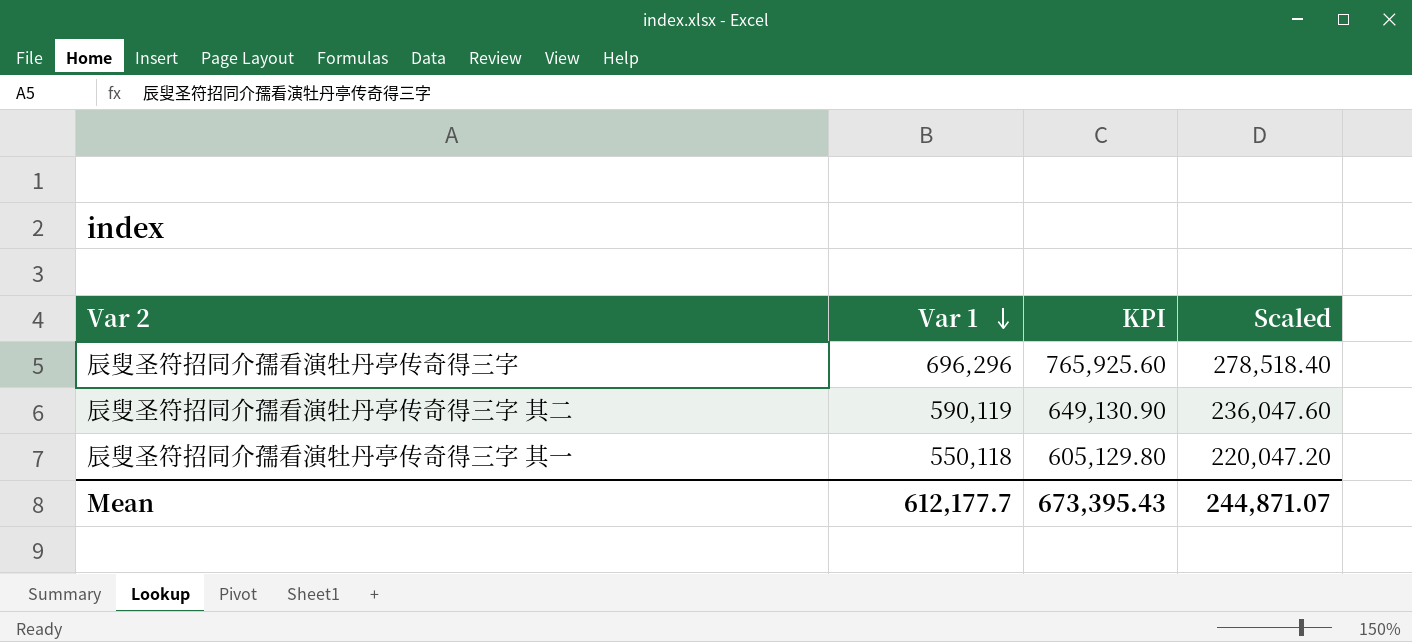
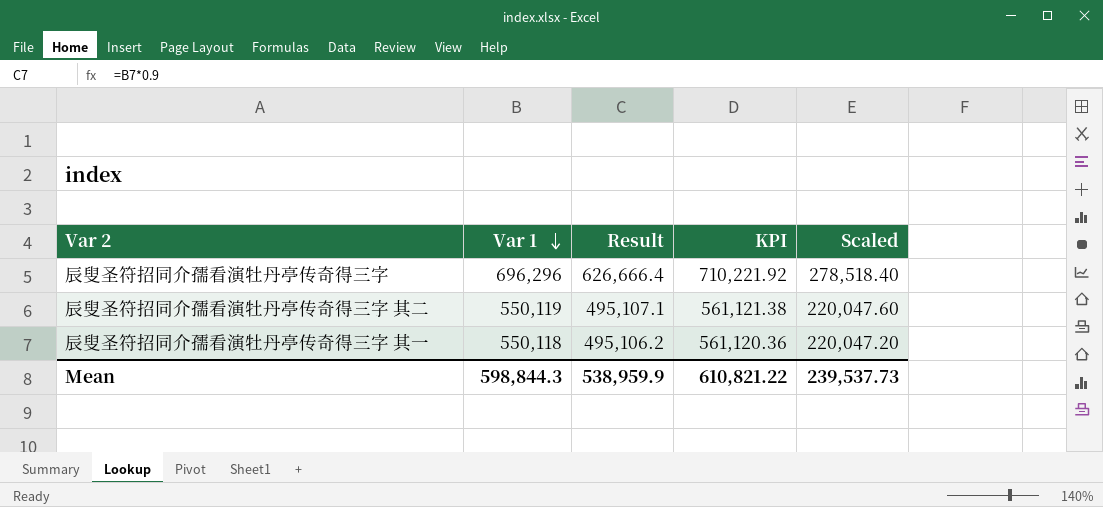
column Result | formula: none -> [Var 1] * 0.9
column KPI | formula: [Var 1] * 1.1 -> [Var 1] * 1.02
辰叟圣符招同介孺看演牡丹亭传奇得三字 其二 | Var 1: 590,119 -> 550,119
辰叟圣符招同介孺看演牡丹亭传奇得三字 其二 | Scaled: 236,047.60 -> 220,047.60
Mean | Var 1: 612,177.7 -> 598,844.3
Mean | KPI: 673,395.43 -> 610,821.22
Mean | Scaled: 244,871.07 -> 239,537.73

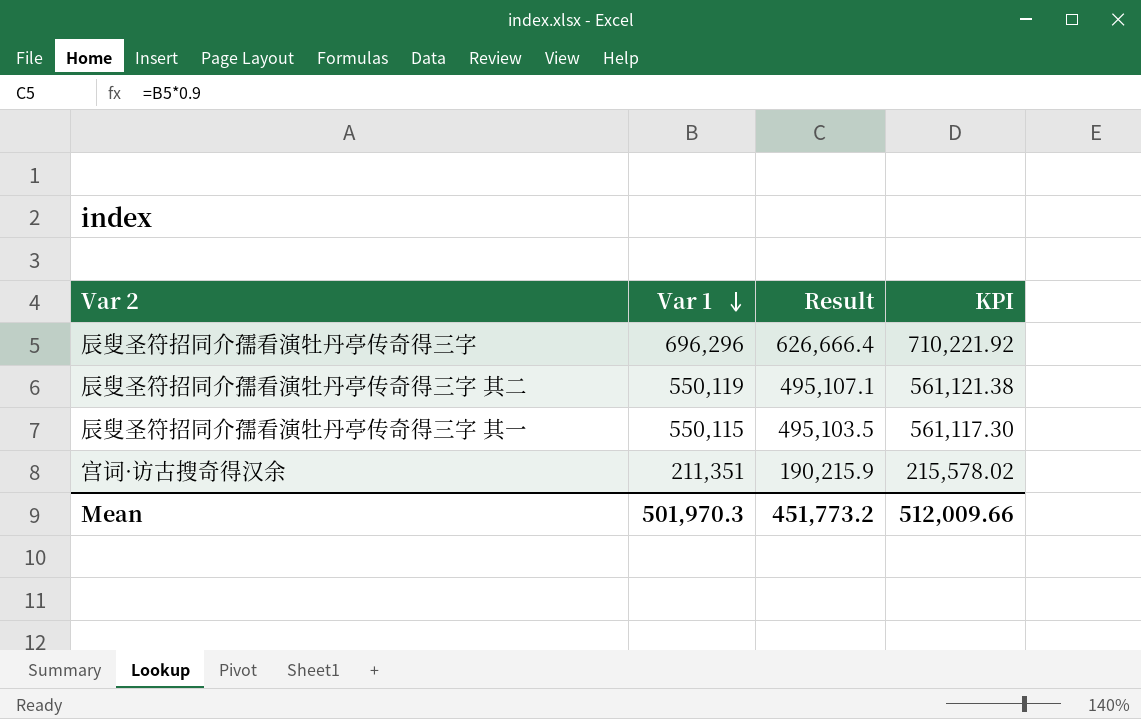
column Scaled | formula: [Var 1] * 0.4 -> none
辰叟圣符招同介孺看演牡丹亭传奇得三字 其一 | Var 1: 550,118 -> 550,115
辰叟圣符招同介孺看演牡丹亭传奇得三字 其一 | Result: 495,106.2 -> 495,103.5
辰叟圣符招同介孺看演牡丹亭传奇得三字 其一 | KPI: 561,120.36 -> 561,117.30
row 宫词·访古搜奇得汉余: none -> 211,351 | 190,215.9 | 215,578.02
Mean | Var 1: 598,844.3 -> 501,970.3
Mean | Result: 538,959.9 -> 451,773.2
Mean | KPI: 610,821.22 -> 512,009.66

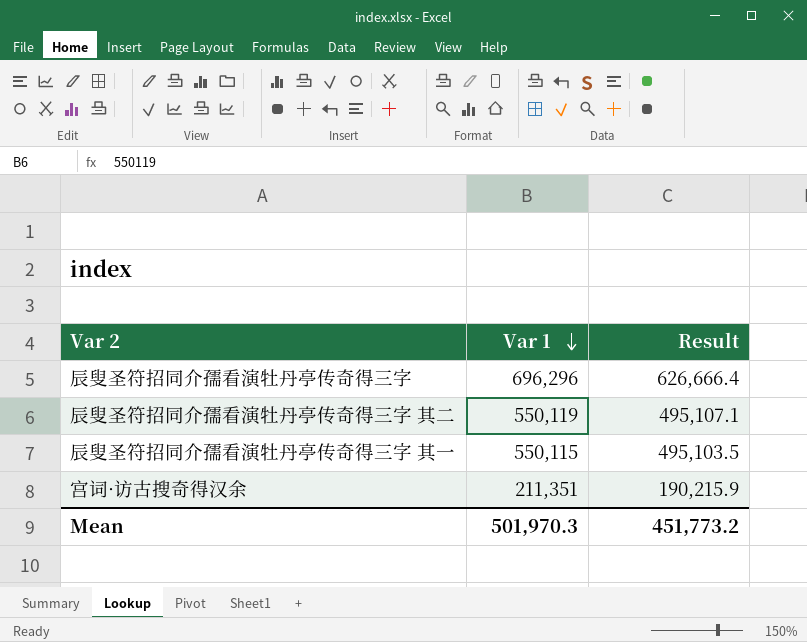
column KPI | formula: [Var 1] * 1.02 -> none

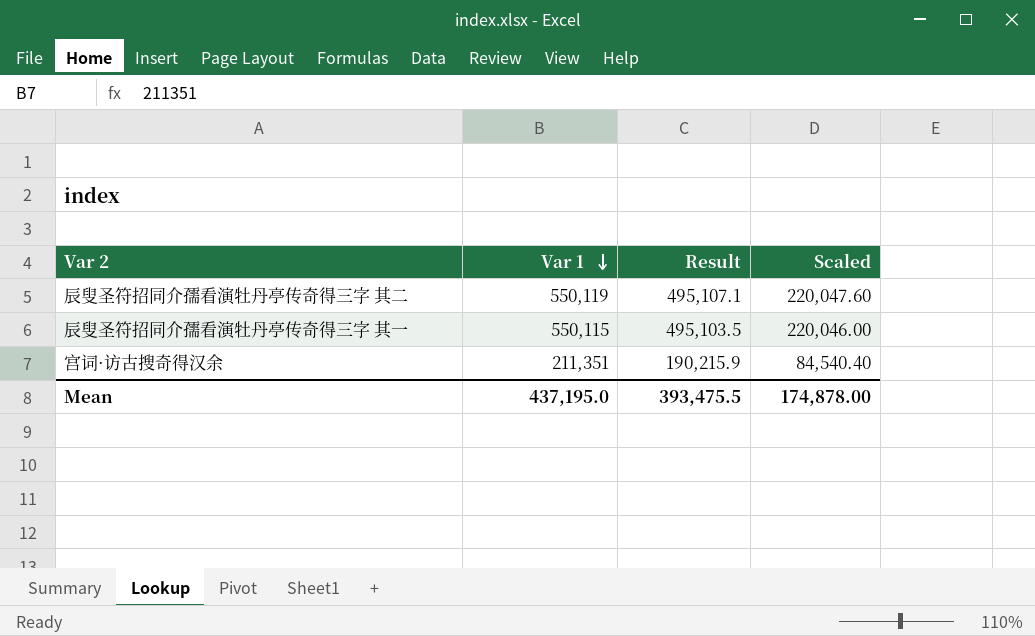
column Scaled | formula: none -> [Var 1] * 0.4
row 辰叟圣符招同介孺看演牡丹亭传奇得三字: 696,296 | 626,666.4 -> none
Mean | Var 1: 501,970.3 -> 437,195.0
Mean | Result: 451,773.2 -> 393,475.5

